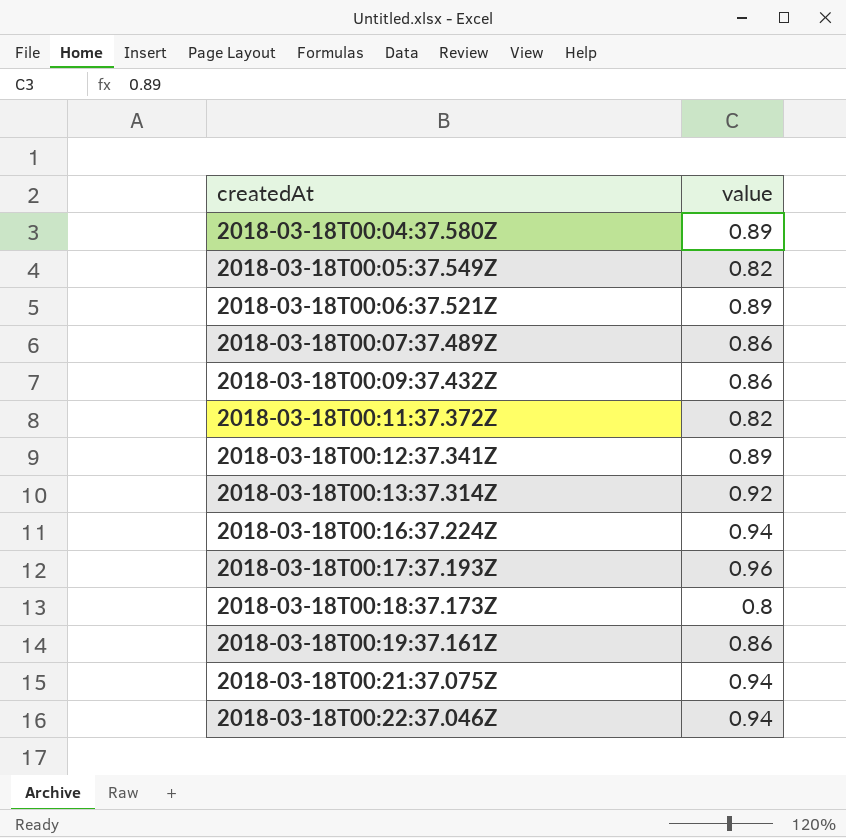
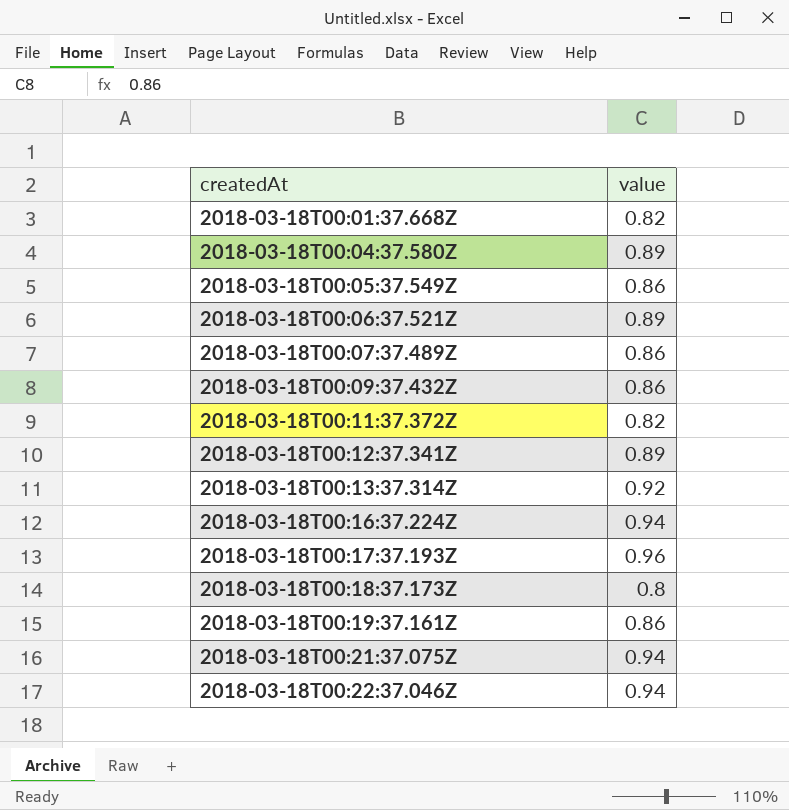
row 2018-03-18T00:01:37.668Z: none -> 0.82
2018-03-18T00:05:37.549Z | value: 0.82 -> 0.86

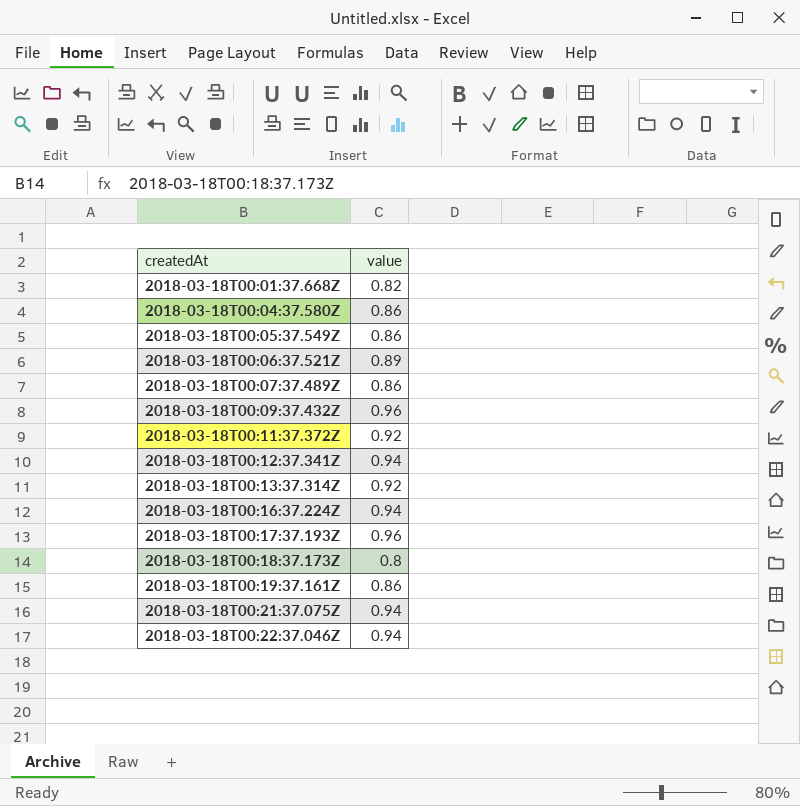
2018-03-18T00:04:37.580Z | value: 0.89 -> 0.86
2018-03-18T00:09:37.432Z | value: 0.86 -> 0.96
2018-03-18T00:11:37.372Z | value: 0.82 -> 0.92
2018-03-18T00:12:37.341Z | value: 0.89 -> 0.94

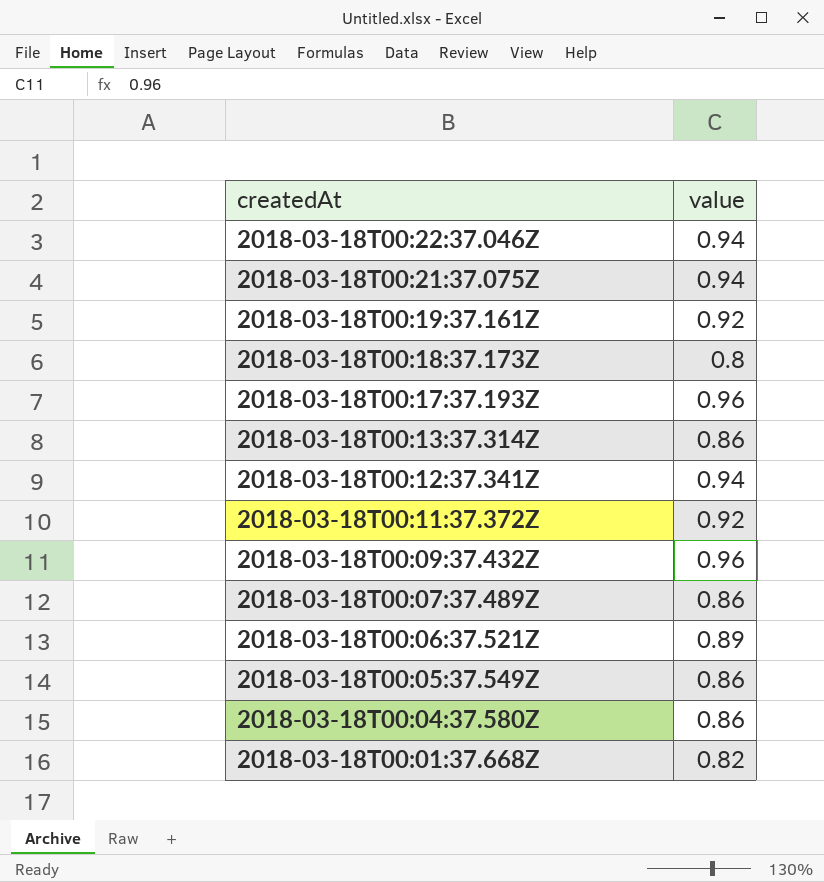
row order: createdAt ascending -> createdAt descending
row 2018-03-18T00:16:37.224Z: 0.94 -> none
2018-03-18T00:19:37.161Z | value: 0.86 -> 0.92
2018-03-18T00:13:37.314Z | value: 0.92 -> 0.86

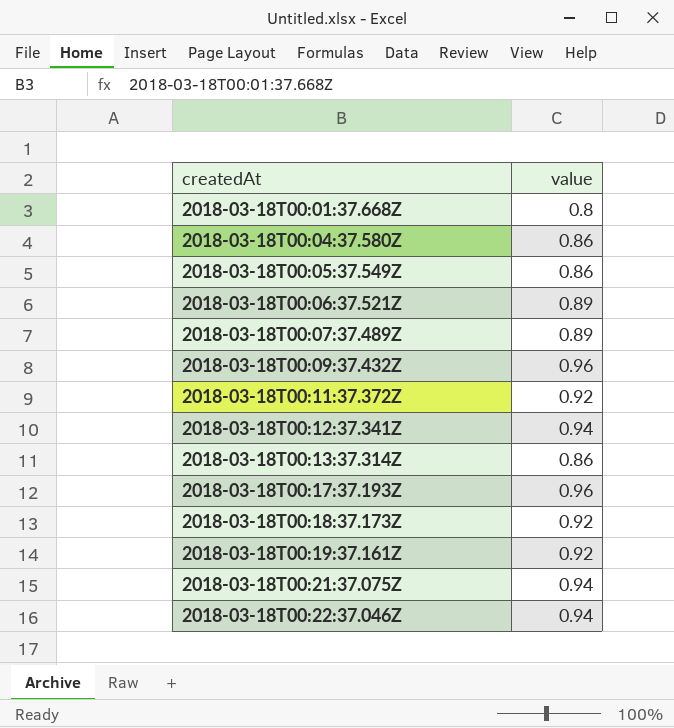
row order: createdAt descending -> createdAt ascending
2018-03-18T00:01:37.668Z | value: 0.82 -> 0.8
2018-03-18T00:07:37.489Z | value: 0.86 -> 0.89
2018-03-18T00:18:37.173Z | value: 0.8 -> 0.92

